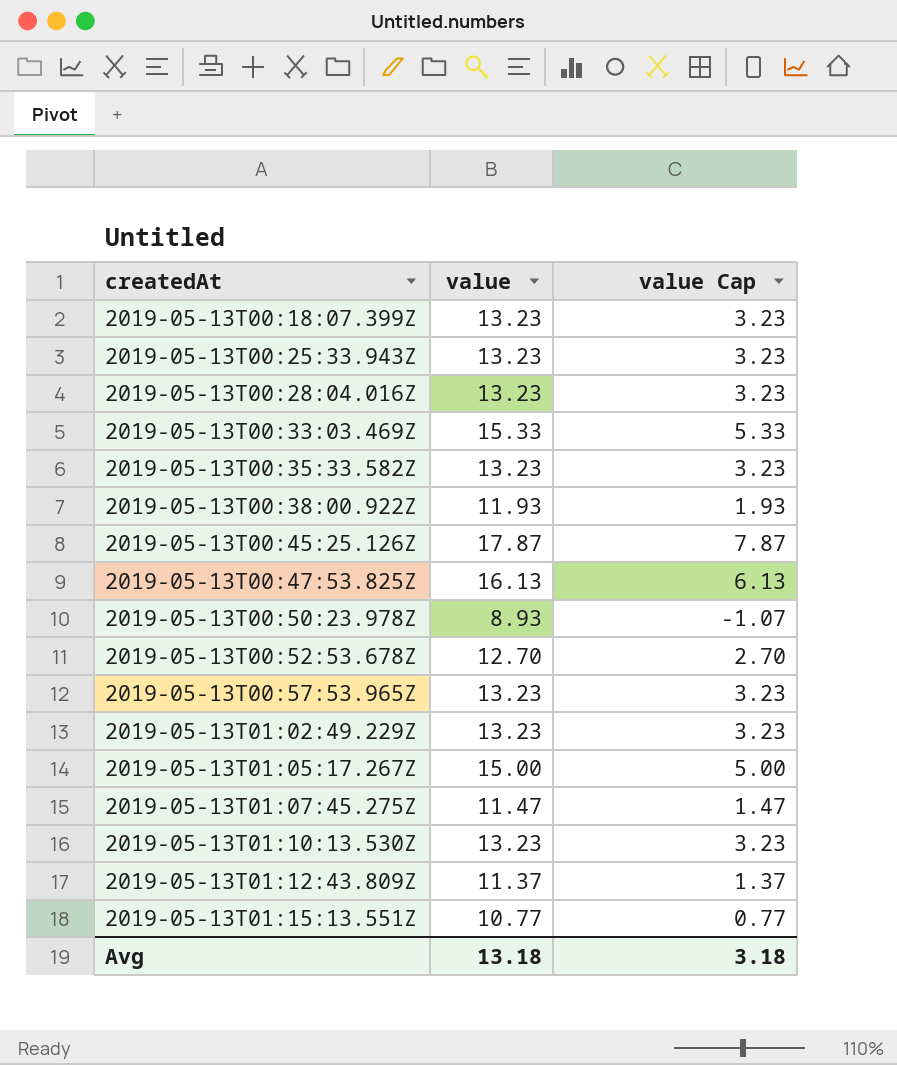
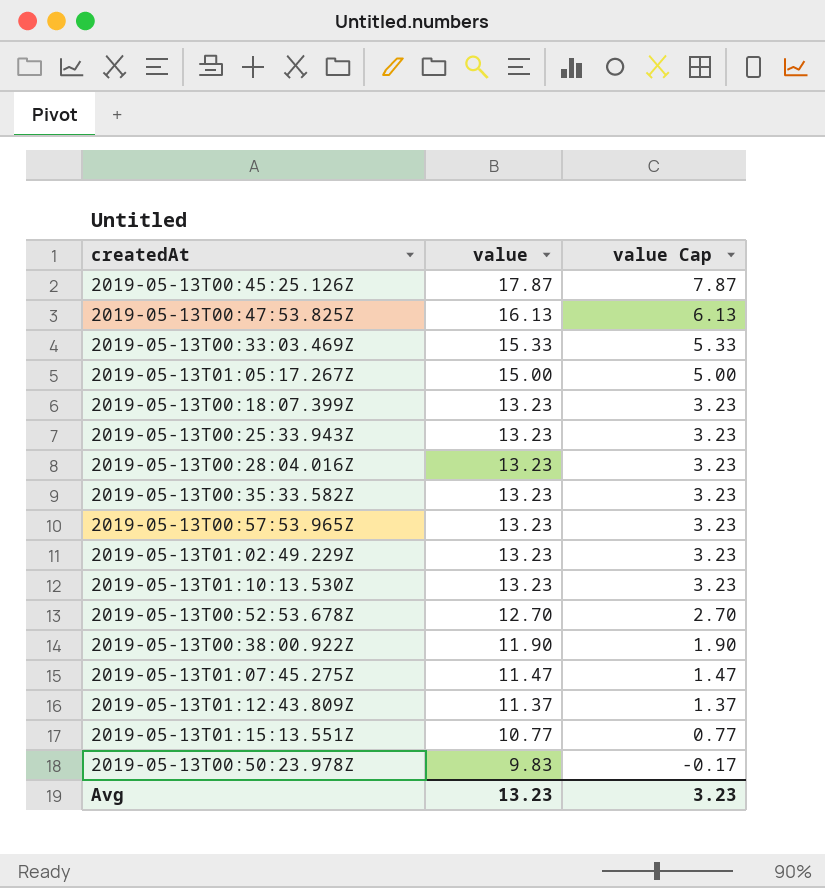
row order: createdAt ascending -> value descending
2019-05-13T00:38:00.922Z | value: 11.93 -> 11.90
2019-05-13T00:38:00.922Z | value Cap: 1.93 -> 1.90
2019-05-13T00:50:23.978Z | value: 8.93 -> 9.83
2019-05-13T00:50:23.978Z | value Cap: -1.07 -> -0.17
Avg | value: 13.18 -> 13.23
Avg | value Cap: 3.18 -> 3.23

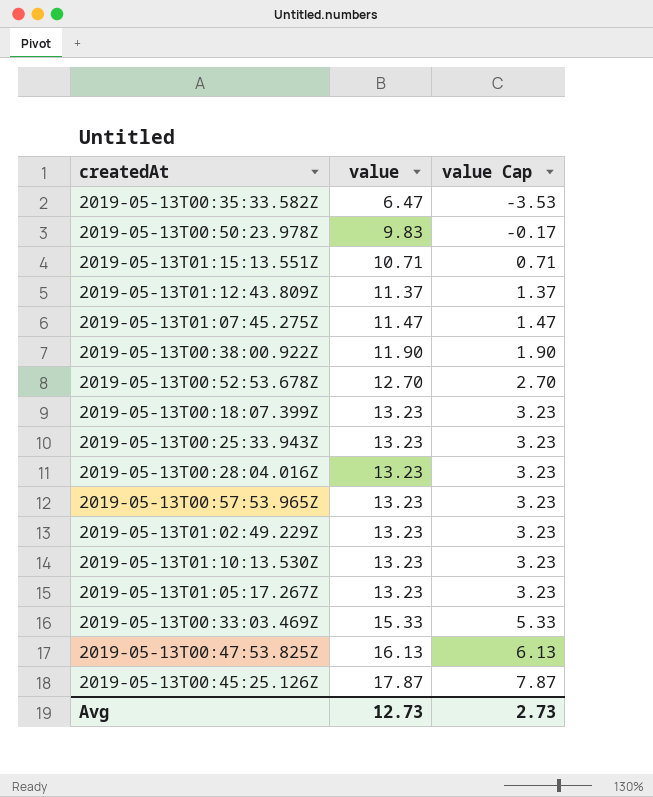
row order: value descending -> value ascending
2019-05-13T00:35:33.582Z | value: 13.23 -> 6.47
2019-05-13T00:35:33.582Z | value Cap: 3.23 -> -3.53
2019-05-13T01:15:13.551Z | value: 10.77 -> 10.71
2019-05-13T01:15:13.551Z | value Cap: 0.77 -> 0.71
2019-05-13T01:05:17.267Z | value: 15.00 -> 13.23
2019-05-13T01:05:17.267Z | value Cap: 5.00 -> 3.23
Avg | value: 13.23 -> 12.73
Avg | value Cap: 3.23 -> 2.73

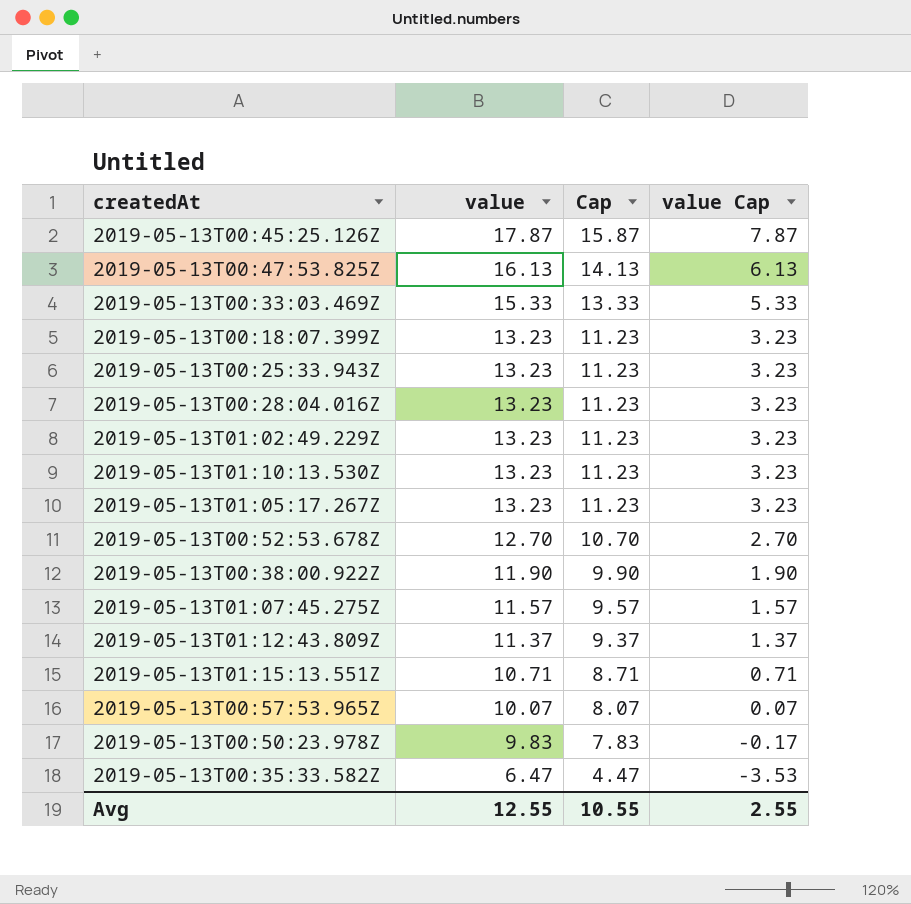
row order: value ascending -> value descending
column Cap | formula: none -> [value] - 2
2019-05-13T01:07:45.275Z | value: 11.47 -> 11.57
2019-05-13T01:07:45.275Z | value Cap: 1.47 -> 1.57
2019-05-13T00:57:53.965Z | value: 13.23 -> 10.07
2019-05-13T00:57:53.965Z | value Cap: 3.23 -> 0.07
Avg | value: 12.73 -> 12.55
Avg | value Cap: 2.73 -> 2.55

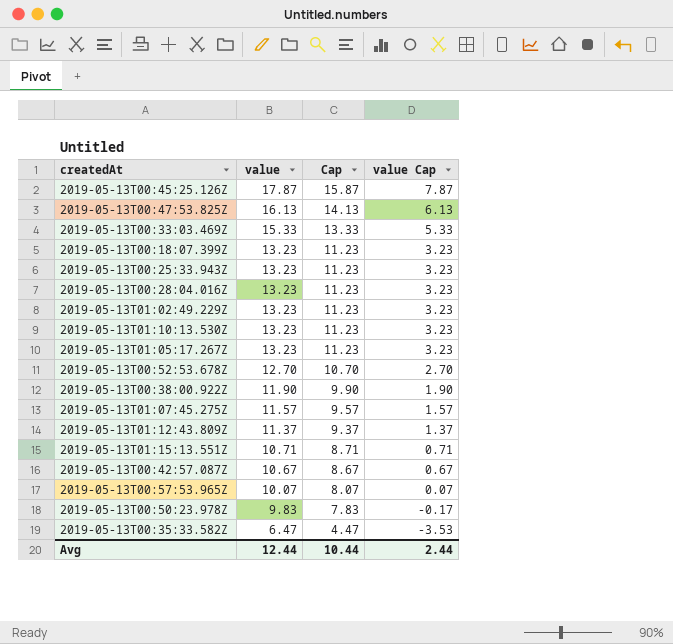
row 2019-05-13T00:42:57.087Z: none -> 10.67 | 8.67 | 0.67
Avg | value: 12.55 -> 12.44
Avg | Cap: 10.55 -> 10.44
Avg | value Cap: 2.55 -> 2.44

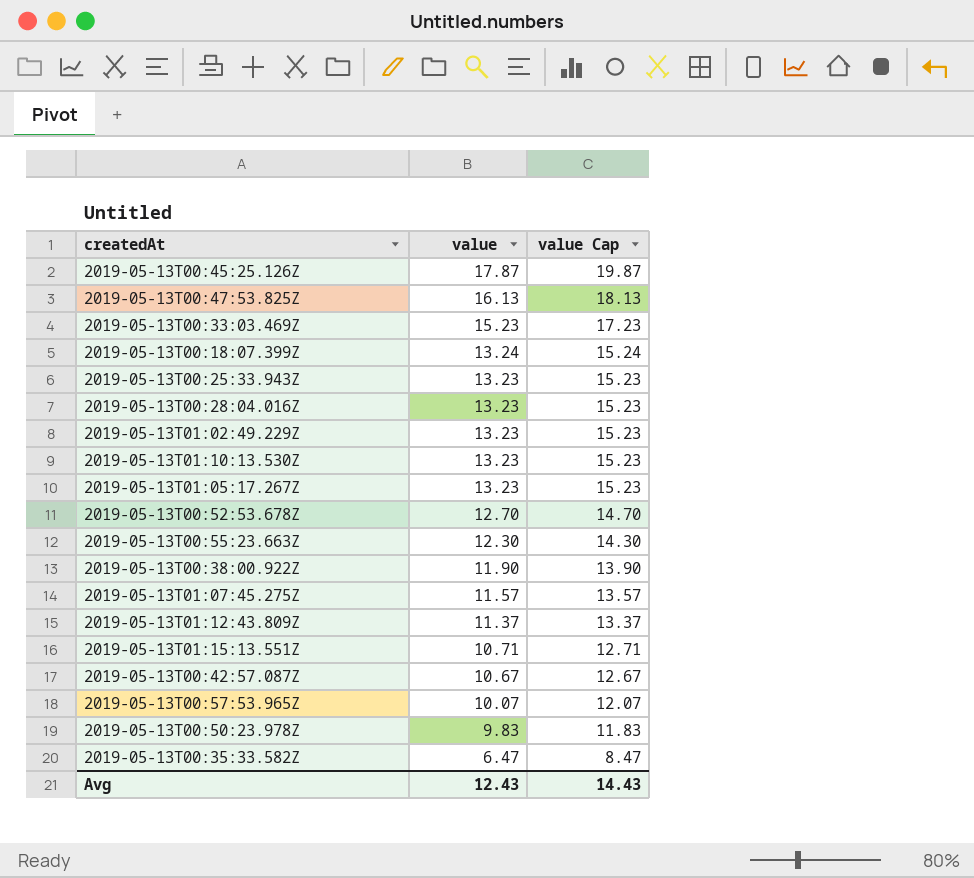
column Cap | formula: [value] - 2 -> none
column value Cap | formula: [value] - 10 -> [value] + 2
2019-05-13T00:33:03.469Z | value: 15.33 -> 15.23
2019-05-13T00:18:07.399Z | value: 13.23 -> 13.24
row 2019-05-13T00:55:23.663Z: none -> 12.30 | 14.30
Avg | value: 12.44 -> 12.43
Avg | value Cap: 2.44 -> 14.43

